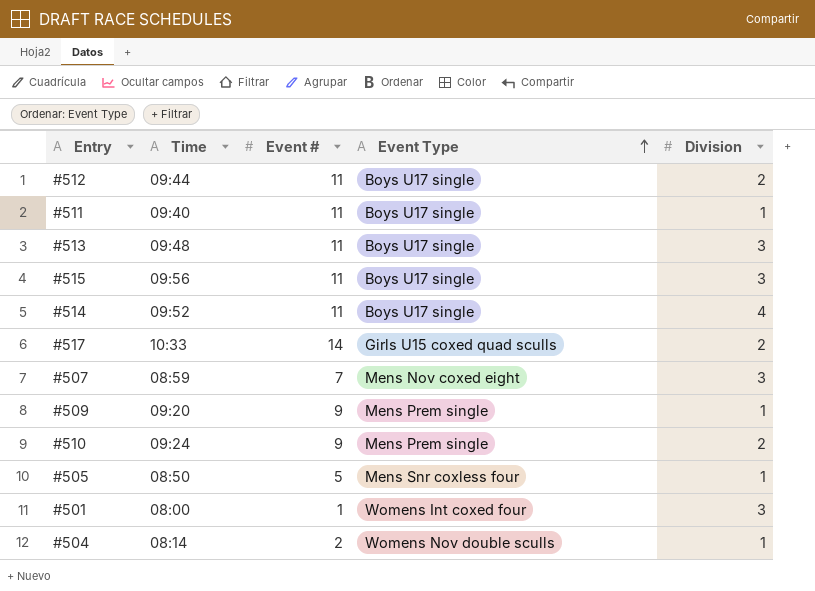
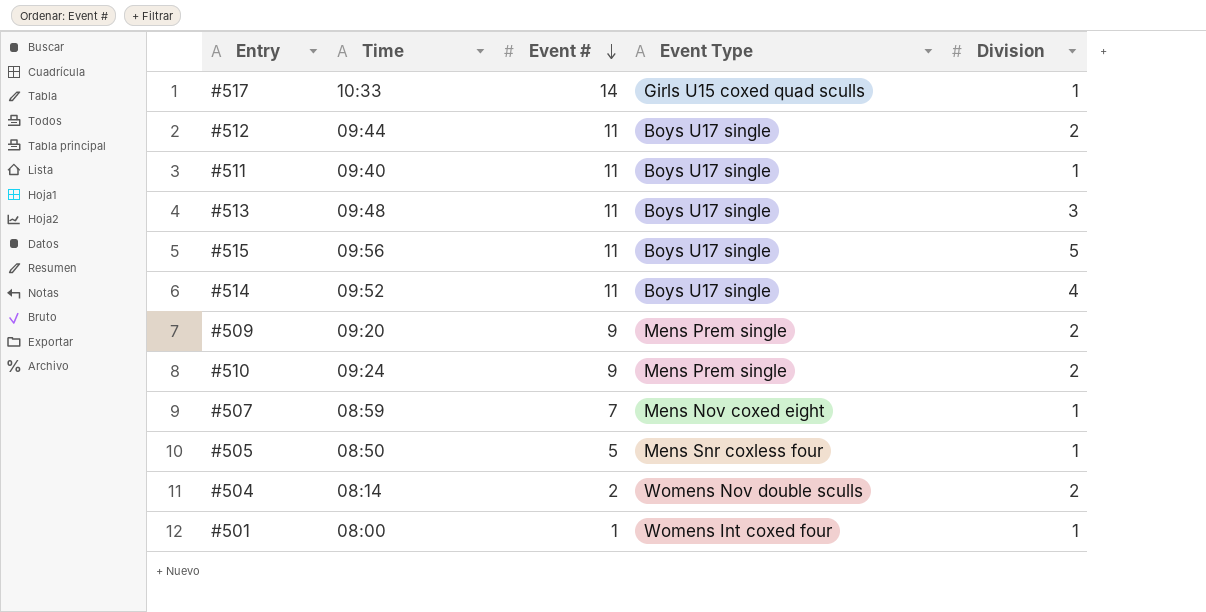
row order: Event Type ascending -> Event # descending
#517 | Division: 2 -> 1
#515 | Division: 3 -> 5
#509 | Division: 1 -> 2
#507 | Division: 3 -> 1
#504 | Division: 1 -> 2
#501 | Division: 3 -> 1

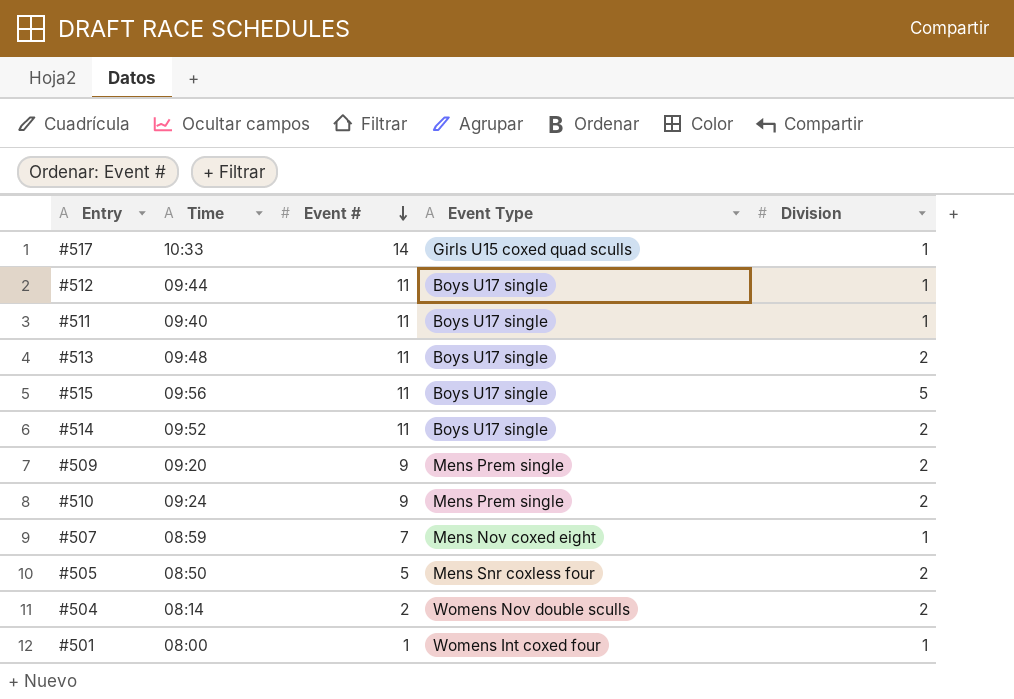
#512 | Division: 2 -> 1
#513 | Division: 3 -> 2
#514 | Division: 4 -> 2
#505 | Division: 1 -> 2

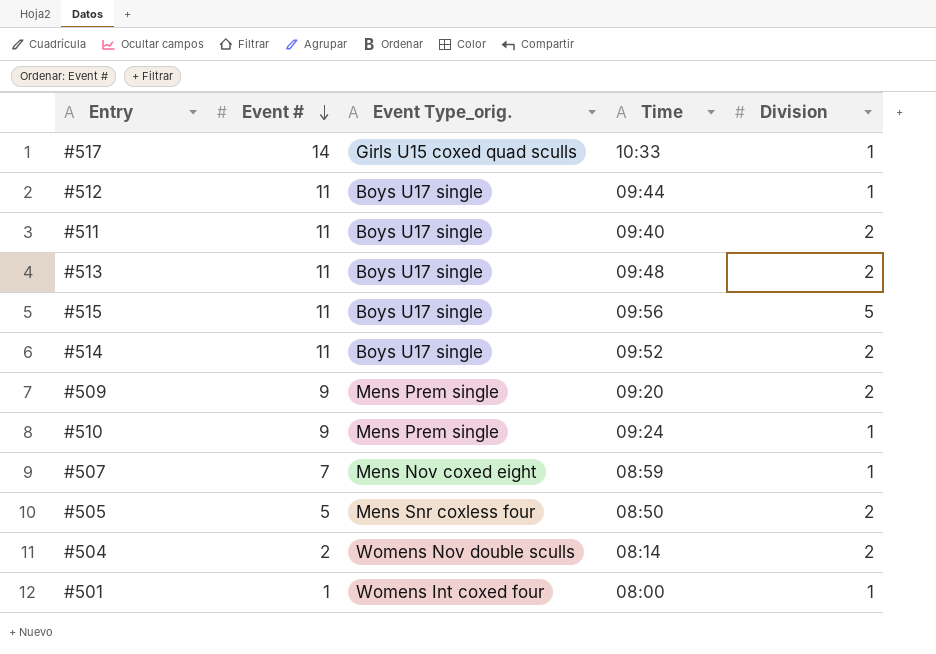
column name: Event Type -> Event Type_orig.
column Time | position: 2 -> 4
#511 | Division: 1 -> 2
#510 | Division: 2 -> 1

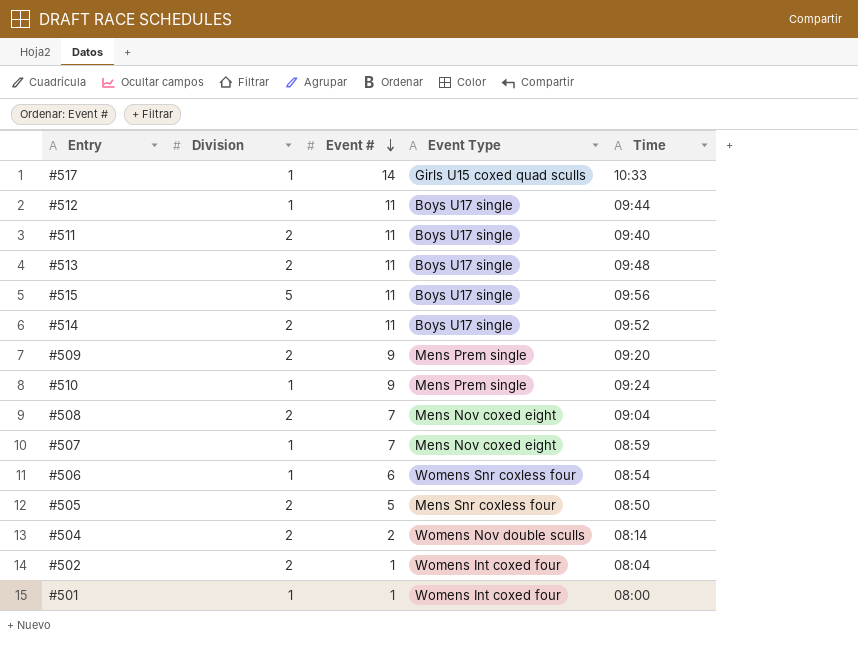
column Division | position: 5 -> 2
column name: Event Type_orig. -> Event Type
row #508: none -> 2 | 7 | Mens Nov coxed eight | 09:04
row #506: none -> 1 | 6 | Womens Snr coxless four | 08:54
row #502: none -> 2 | 1 | Womens Int coxed four | 08:04

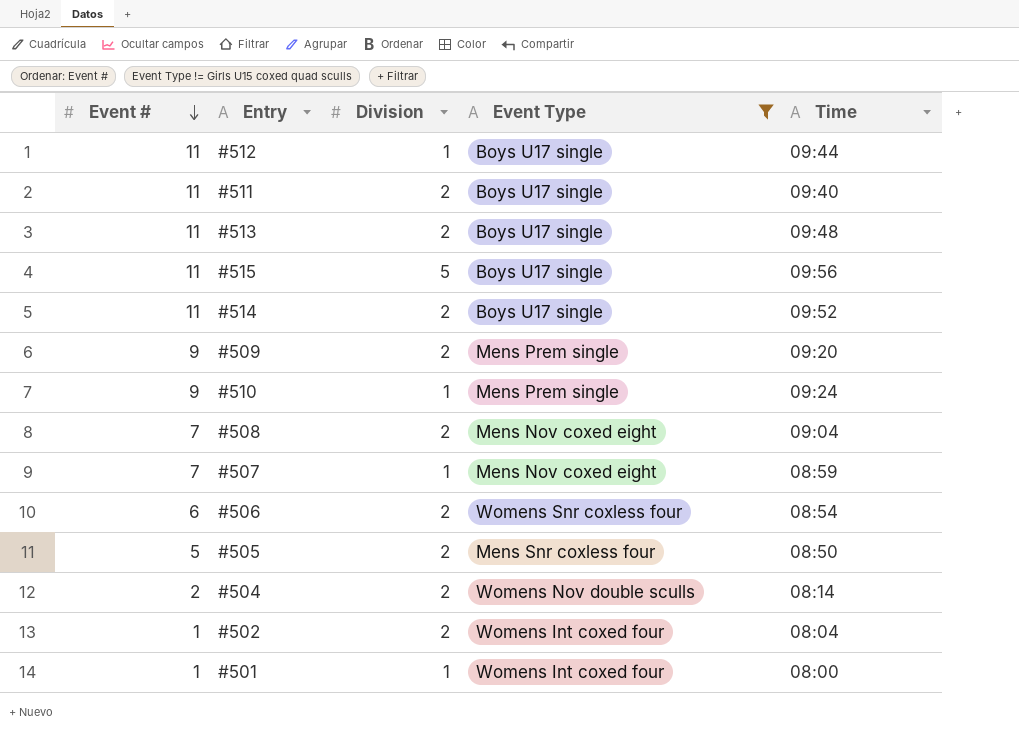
filter: none -> Event Type != Girls U15 coxed quad sculls
column Event # | position: 3 -> 1
#506 | Division: 1 -> 2

